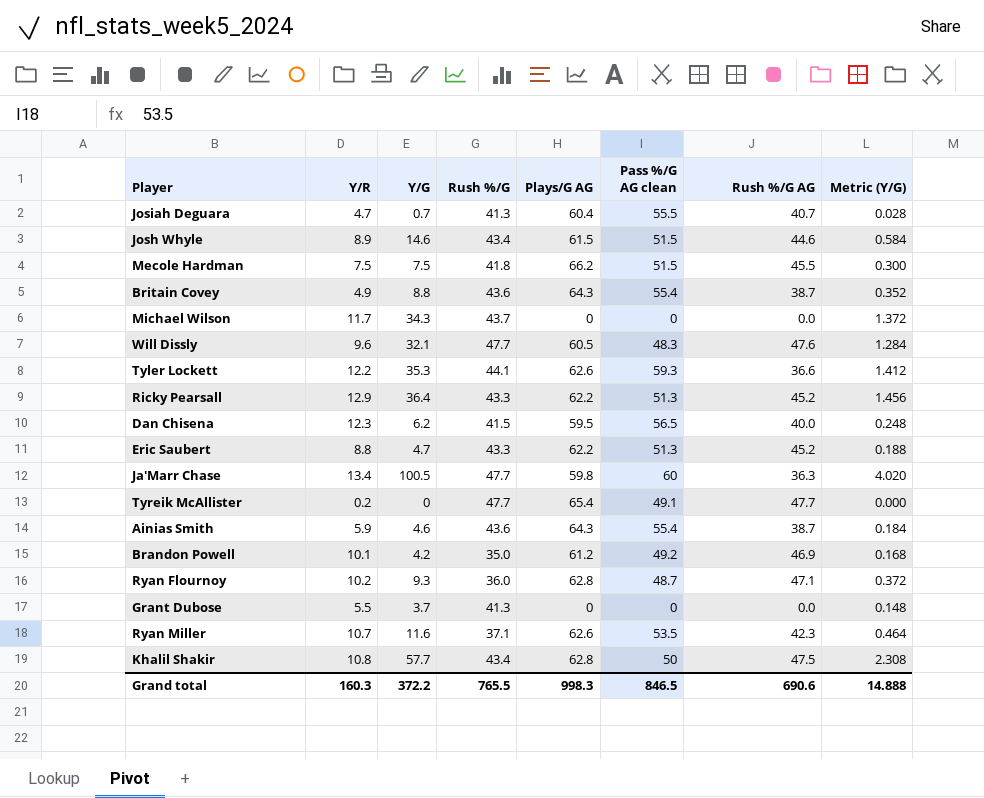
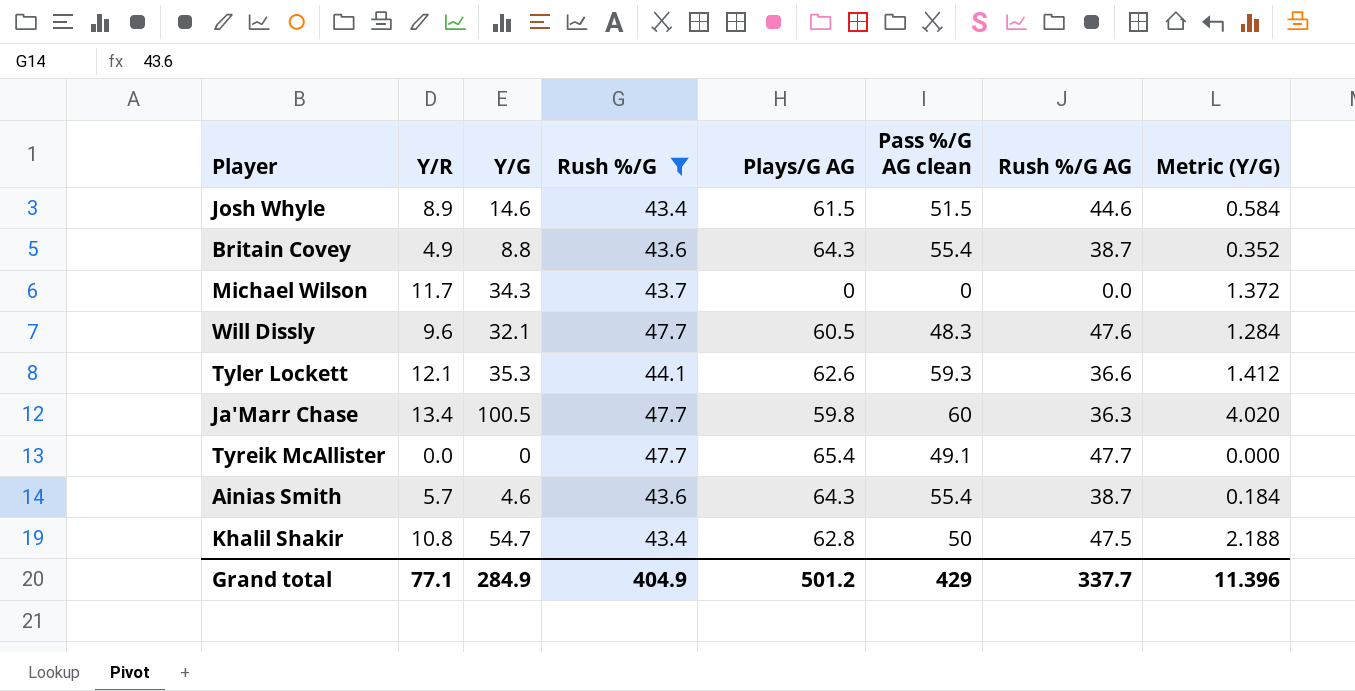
filter: none -> Rush %/G >= 43.4
Tyler Lockett | Y/R: 12.2 -> 12.1
Tyreik McAllister | Y/R: 0.2 -> 0.0
Ainias Smith | Y/R: 5.9 -> 5.7
Khalil Shakir | Y/G: 57.7 -> 54.7
Khalil Shakir | Metric (Y/G): 2.308 -> 2.188
Grand total | Y/R: 160.3 -> 77.1
Grand total | Y/G: 372.2 -> 284.9
Grand total | Rush %/G: 765.5 -> 404.9
Grand total | Plays/G AG: 998.3 -> 501.2
Grand total | Pass %/G AG clean: 846.5 -> 429
Grand total | Rush %/G AG: 690.6 -> 337.7
Grand total | Metric (Y/G): 14.888 -> 11.396

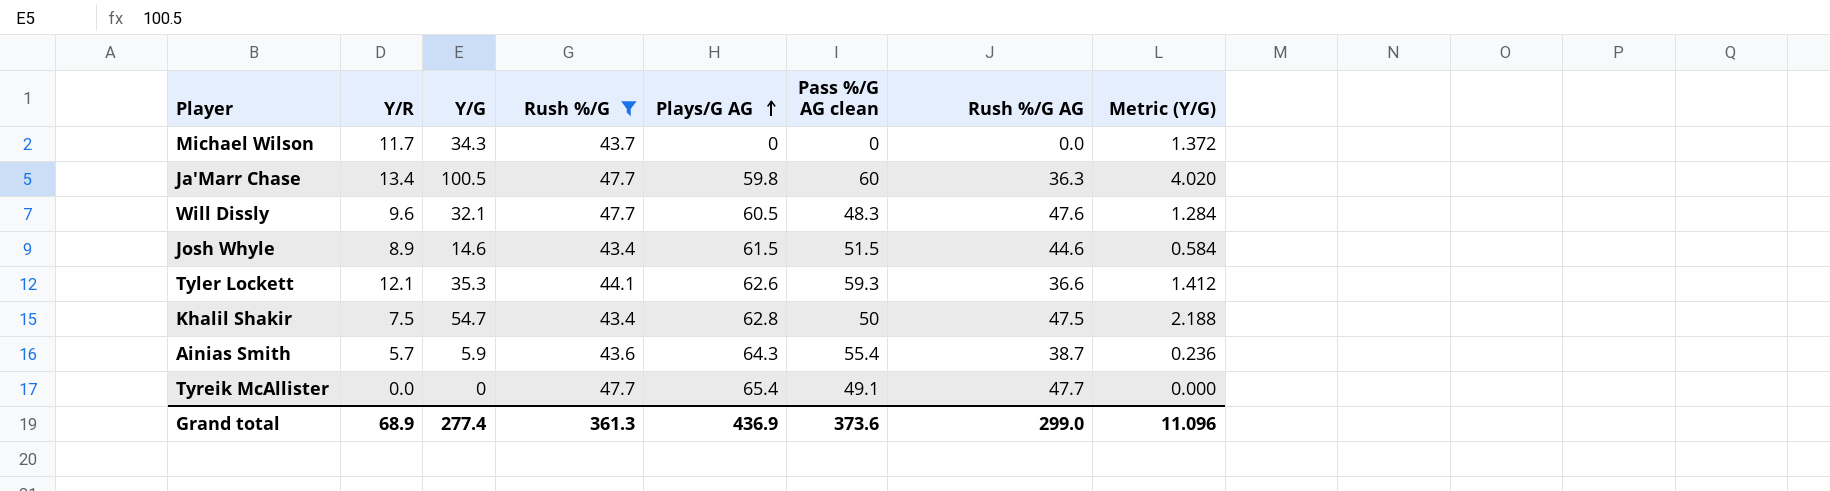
row order: none -> Plays/G AG ascending
row Britain Covey: 4.9 | 8.8 | 43.6 | 64.3 | 55.4 | 38.7 | 0.352 -> none
Khalil Shakir | Y/R: 10.8 -> 7.5
Ainias Smith | Y/G: 4.6 -> 5.9
Ainias Smith | Metric (Y/G): 0.184 -> 0.236
Grand total | Y/R: 77.1 -> 68.9
Grand total | Y/G: 284.9 -> 277.4
Grand total | Rush %/G: 404.9 -> 361.3
Grand total | Plays/G AG: 501.2 -> 436.9
Grand total | Pass %/G AG clean: 429 -> 373.6
Grand total | Rush %/G AG: 337.7 -> 299.0
Grand total | Metric (Y/G): 11.396 -> 11.096

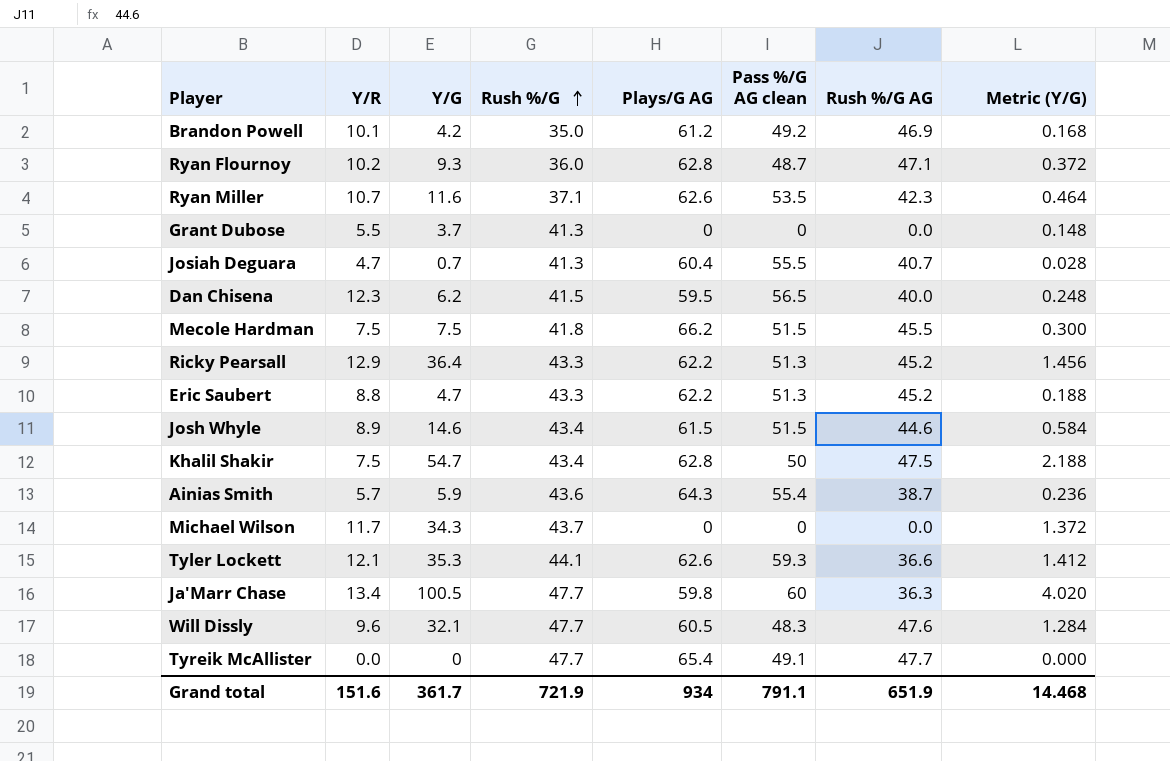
filter: Rush %/G >= 43.4 -> none
row order: Plays/G AG ascending -> Rush %/G ascending
Grand total | Y/R: 68.9 -> 151.6
Grand total | Y/G: 277.4 -> 361.7
Grand total | Rush %/G: 361.3 -> 721.9
Grand total | Plays/G AG: 436.9 -> 934
Grand total | Pass %/G AG clean: 373.6 -> 791.1
Grand total | Rush %/G AG: 299.0 -> 651.9
Grand total | Metric (Y/G): 11.096 -> 14.468

